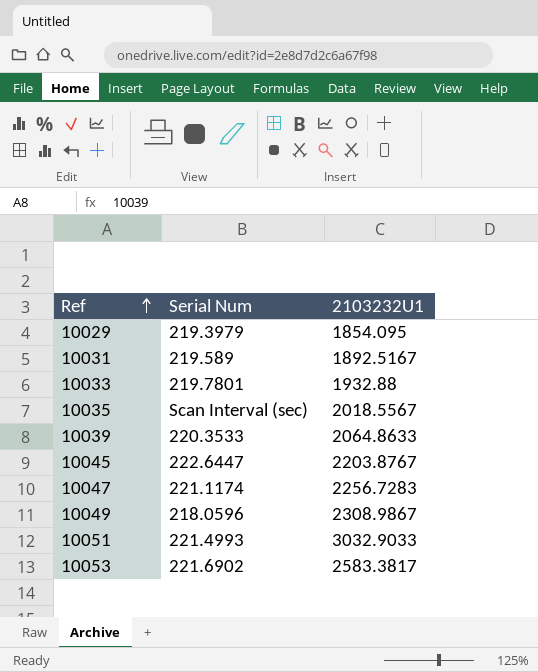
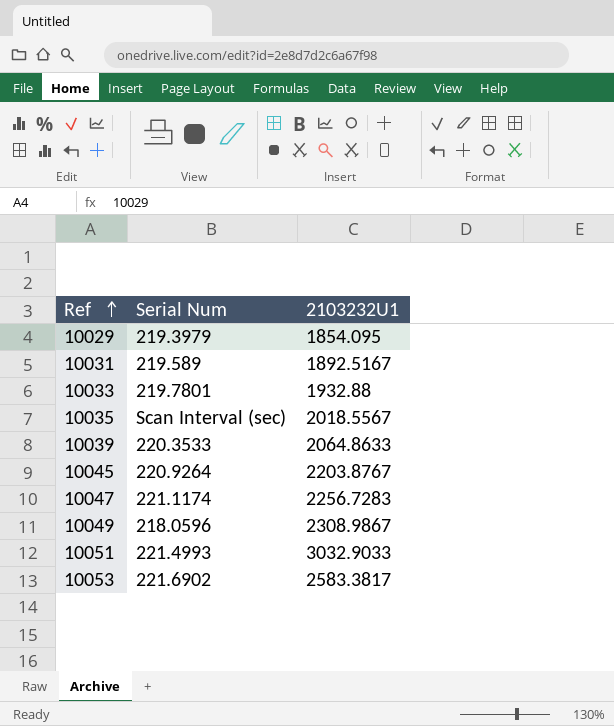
10045 | Serial Num: 222.6447 -> 220.9264

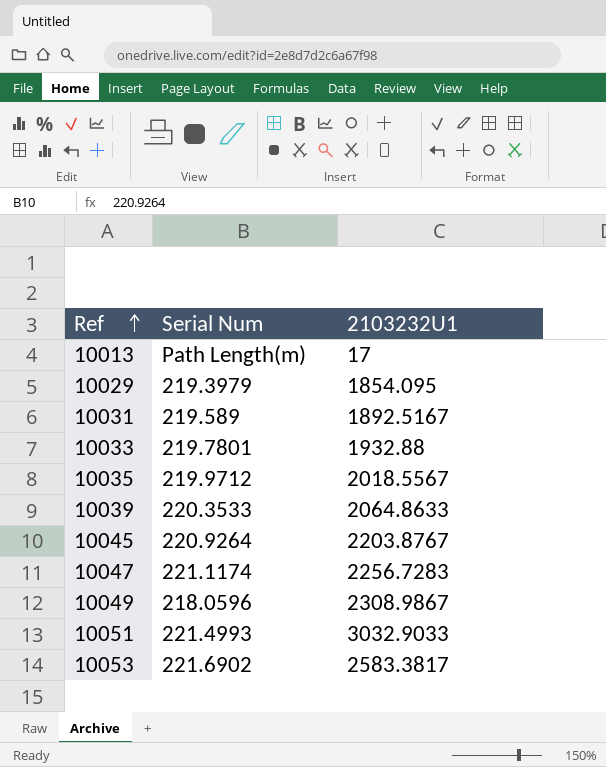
row 10013: none -> Path Length(m) | 17
10035 | Serial Num: Scan Interval (sec) -> 219.9712

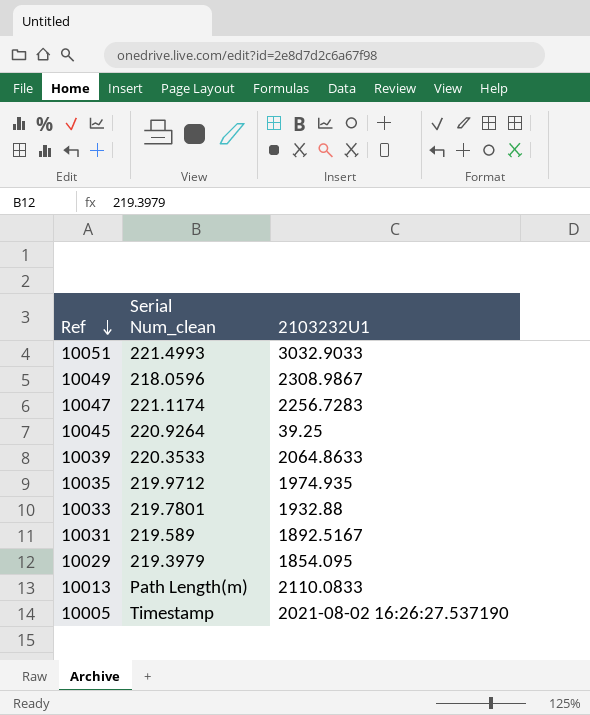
row order: Ref ascending -> Ref descending
column name: Serial Num -> Serial Num_clean
row 10053: 221.6902 | 2583.3817 -> none
10045 | 2103232U1: 2203.8767 -> 39.25
10035 | 2103232U1: 2018.5567 -> 1974.935
10013 | 2103232U1: 17 -> 2110.0833
row 10005: none -> Timestamp | 2021-08-02 16:26:27.537190

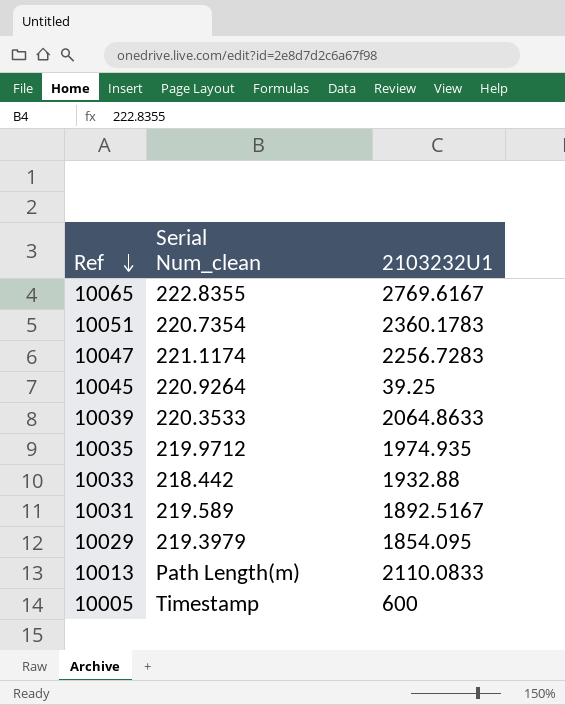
row 10049: 218.0596 | 2308.9867 -> none
row 10065: none -> 222.8355 | 2769.6167
10051 | Serial Num_clean: 221.4993 -> 220.7354
10051 | 2103232U1: 3032.9033 -> 2360.1783
10033 | Serial Num_clean: 219.7801 -> 218.442
10005 | 2103232U1: 2021-08-02 16:26:27.537190 -> 600

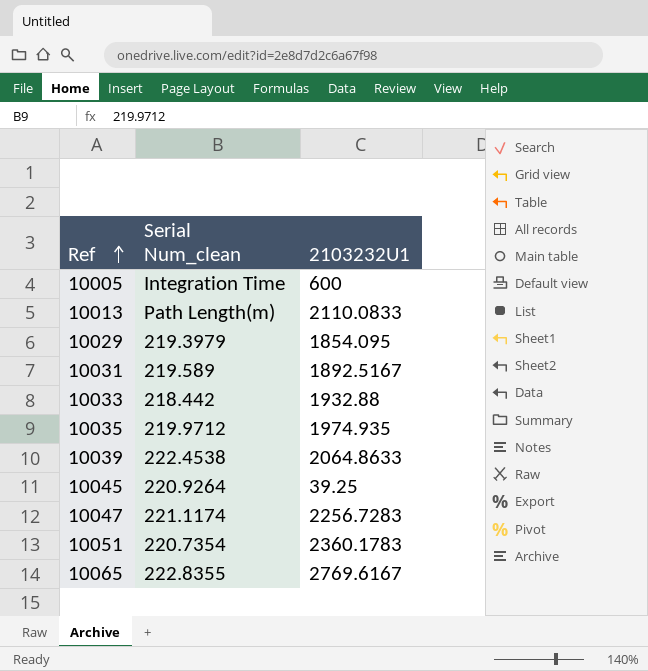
row order: Ref descending -> Ref ascending
10005 | Serial Num_clean: Timestamp -> Integration Time
10039 | Serial Num_clean: 220.3533 -> 222.4538

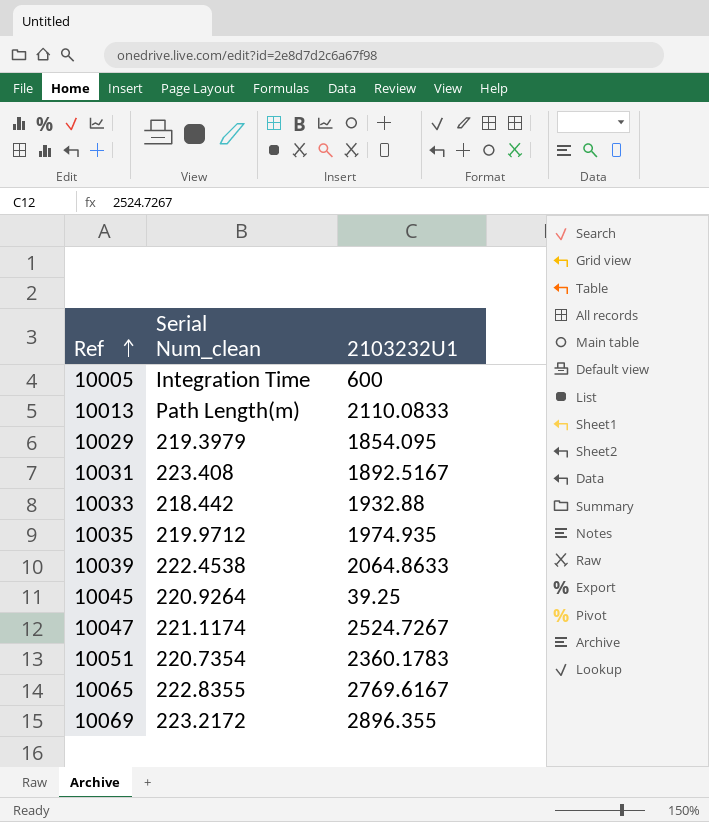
10031 | Serial Num_clean: 219.589 -> 223.408
10047 | 2103232U1: 2256.7283 -> 2524.7267
row 10069: none -> 223.2172 | 2896.355

